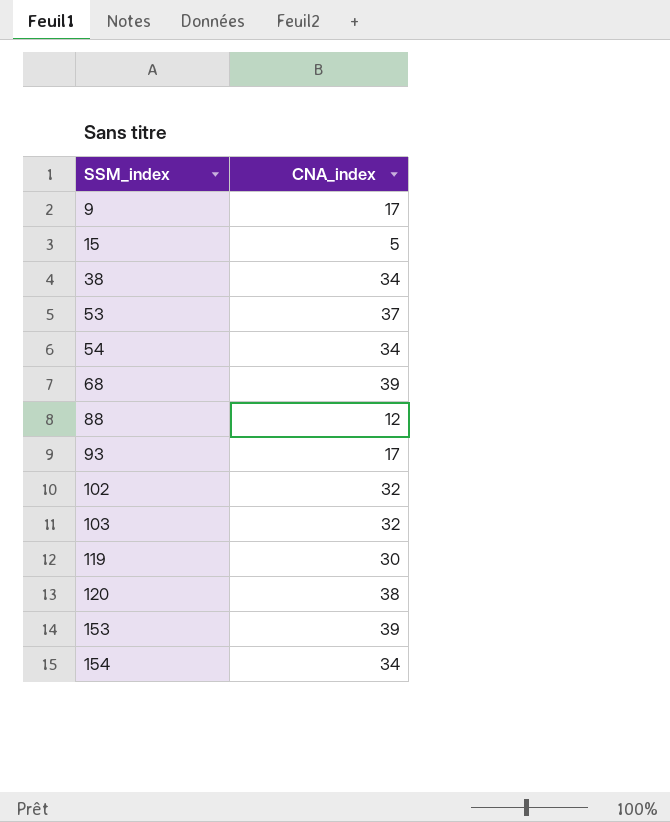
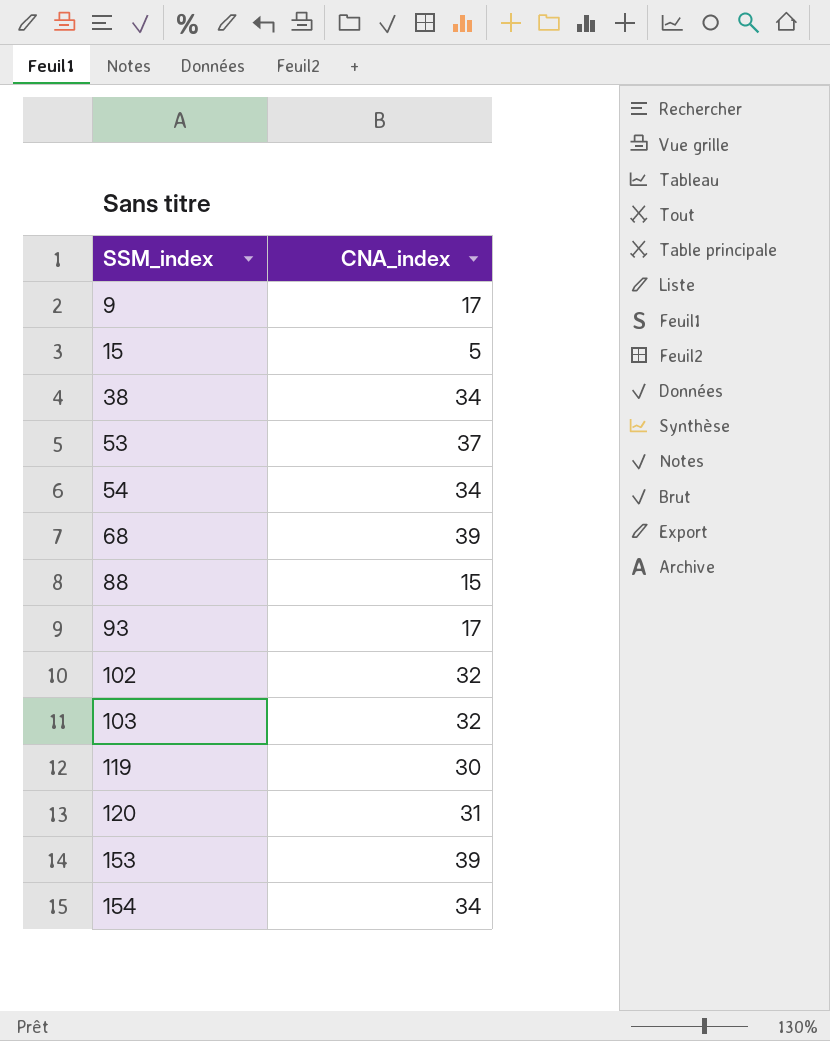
88 | CNA_index: 12 -> 15
120 | CNA_index: 38 -> 31

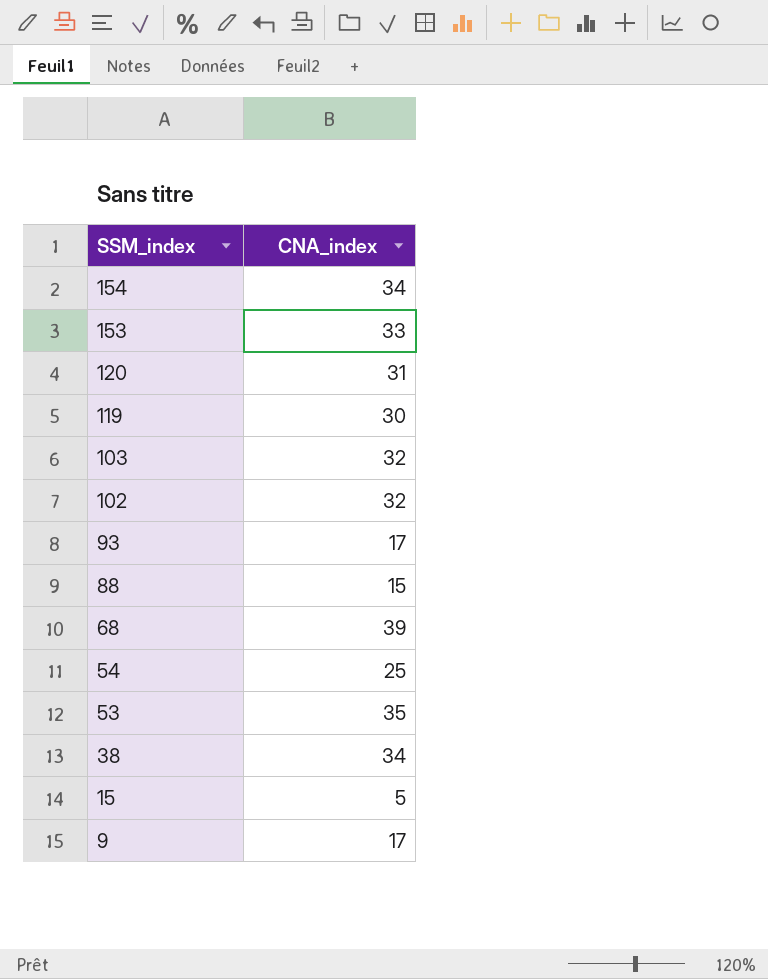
row order: SSM_index ascending -> SSM_index descending
153 | CNA_index: 39 -> 33
54 | CNA_index: 34 -> 25
53 | CNA_index: 37 -> 35

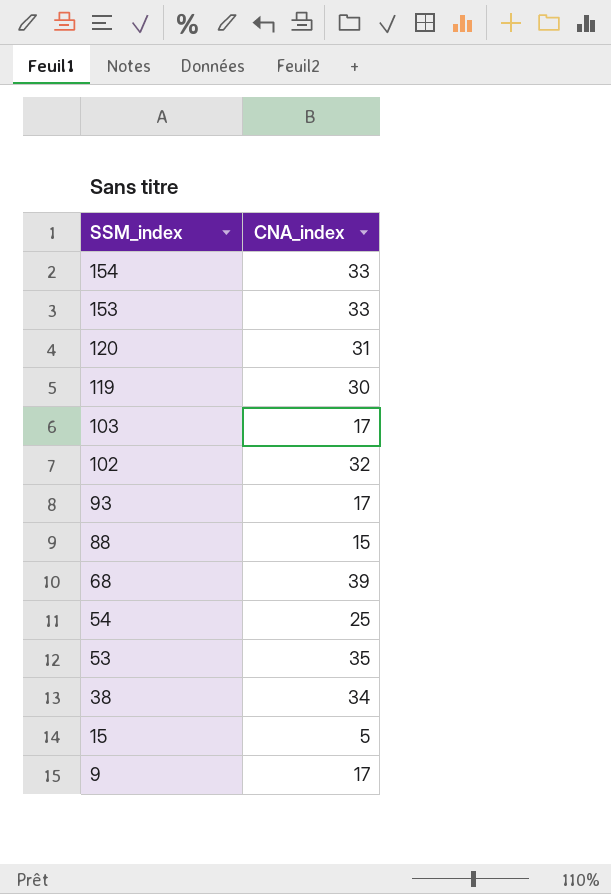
154 | CNA_index: 34 -> 33
103 | CNA_index: 32 -> 17

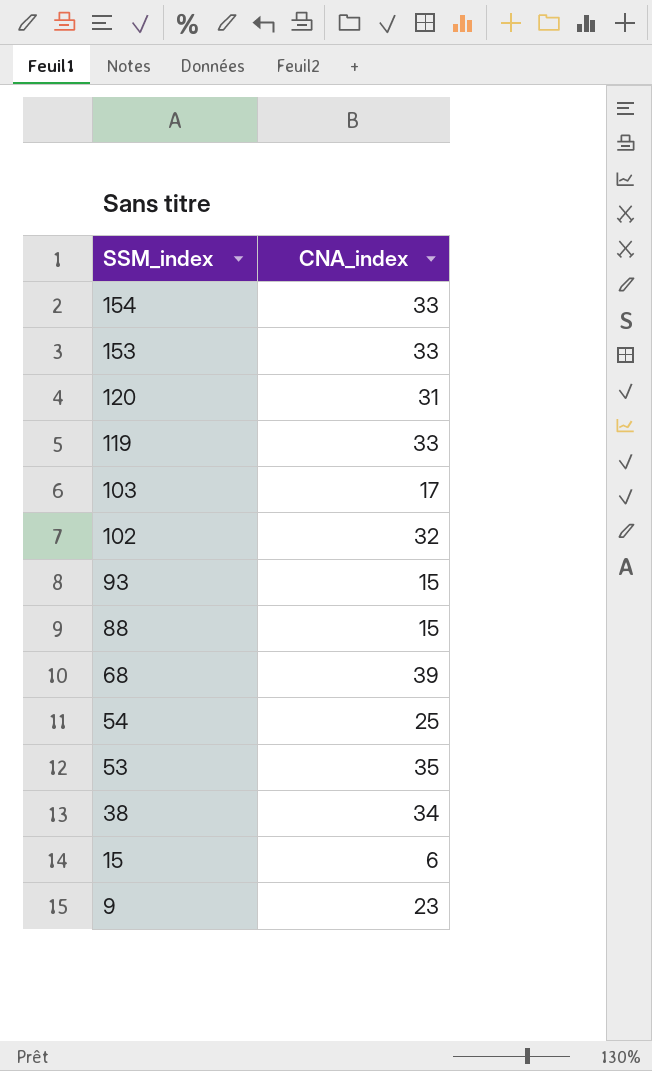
119 | CNA_index: 30 -> 33
93 | CNA_index: 17 -> 15
15 | CNA_index: 5 -> 6
9 | CNA_index: 17 -> 23

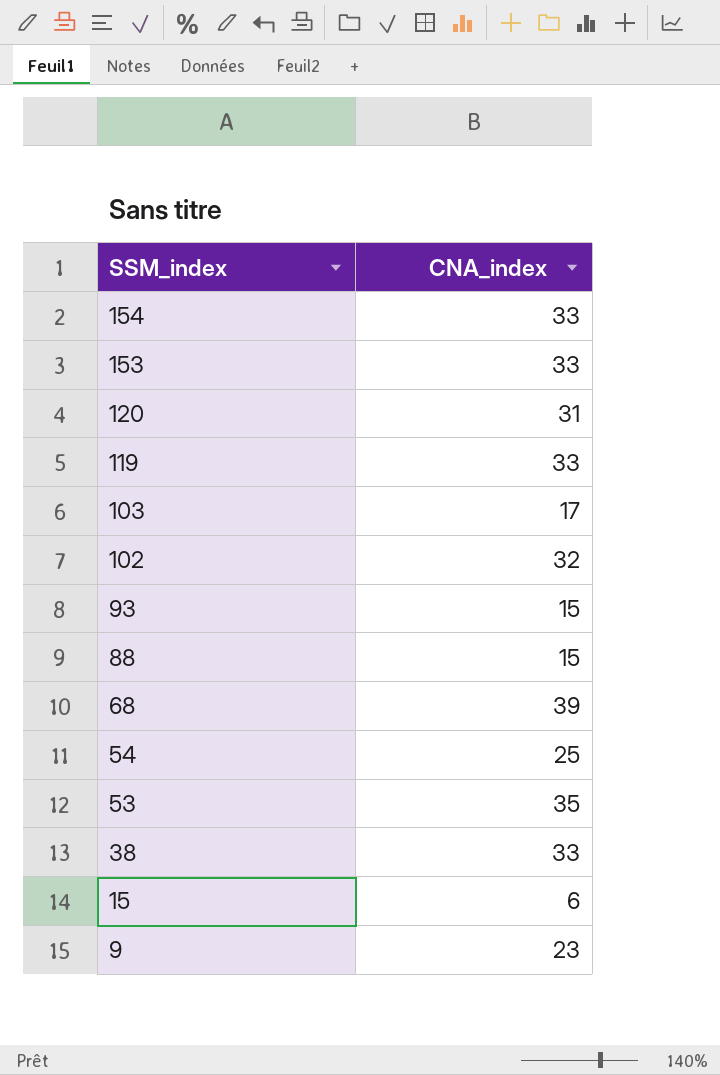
38 | CNA_index: 34 -> 33

